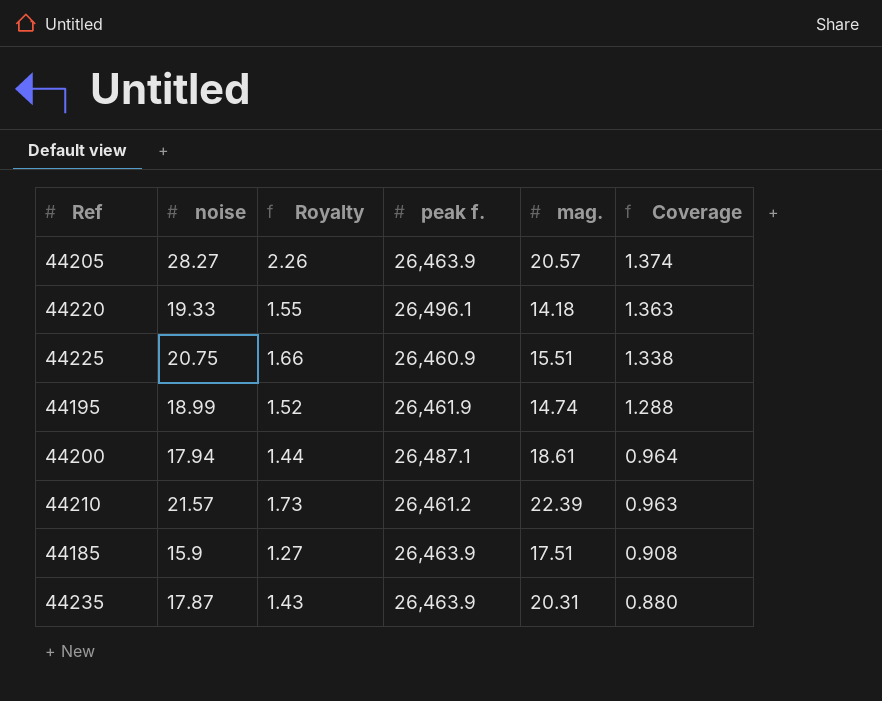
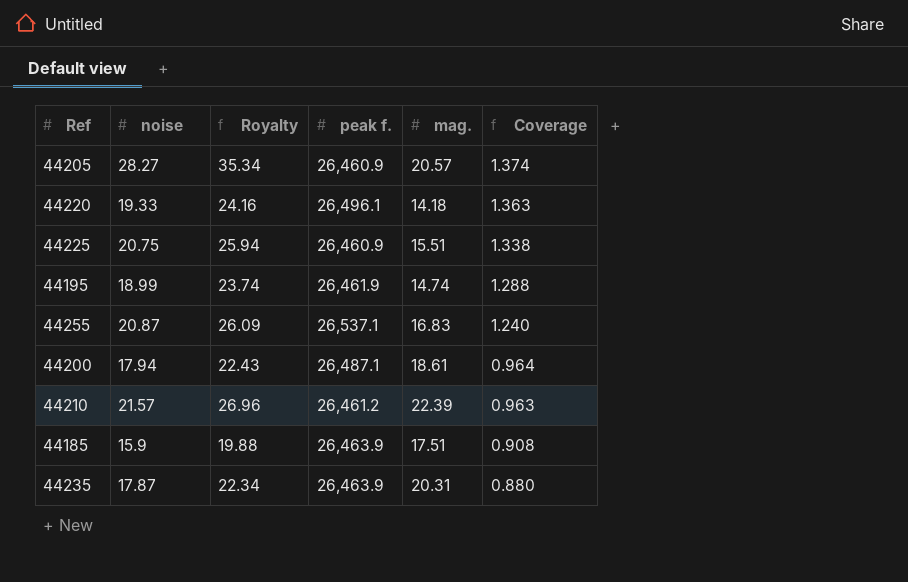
column Royalty | formula: [noise] * 0.08 -> [noise] * 1.25
44205 | peak f.: 26,463.9 -> 26,460.9
row 44255: none -> 20.87 | 26.09 | 26,537.1 | 16.83 | 1.240

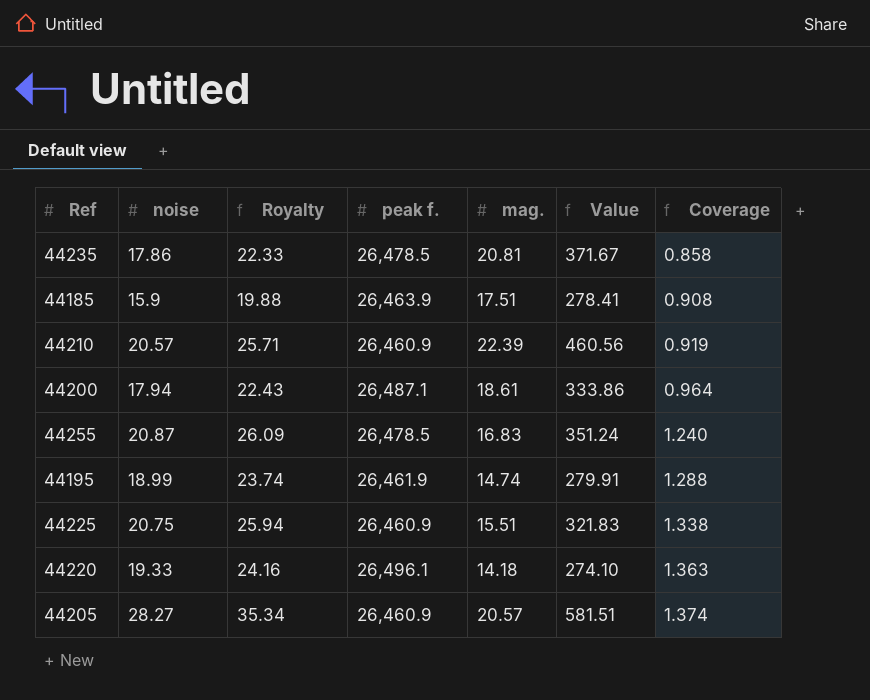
row order: Coverage descending -> Coverage ascending
column Value | formula: none -> [noise] * [mag.]
44235 | noise: 17.87 -> 17.86
44235 | Royalty: 22.34 -> 22.33
44235 | peak f.: 26,463.9 -> 26,478.5
44235 | mag.: 20.31 -> 20.81
44235 | Coverage: 0.880 -> 0.858
44210 | noise: 21.57 -> 20.57
44210 | Royalty: 26.96 -> 25.71
44210 | peak f.: 26,461.2 -> 26,460.9
44210 | Coverage: 0.963 -> 0.919
44255 | peak f.: 26,537.1 -> 26,478.5

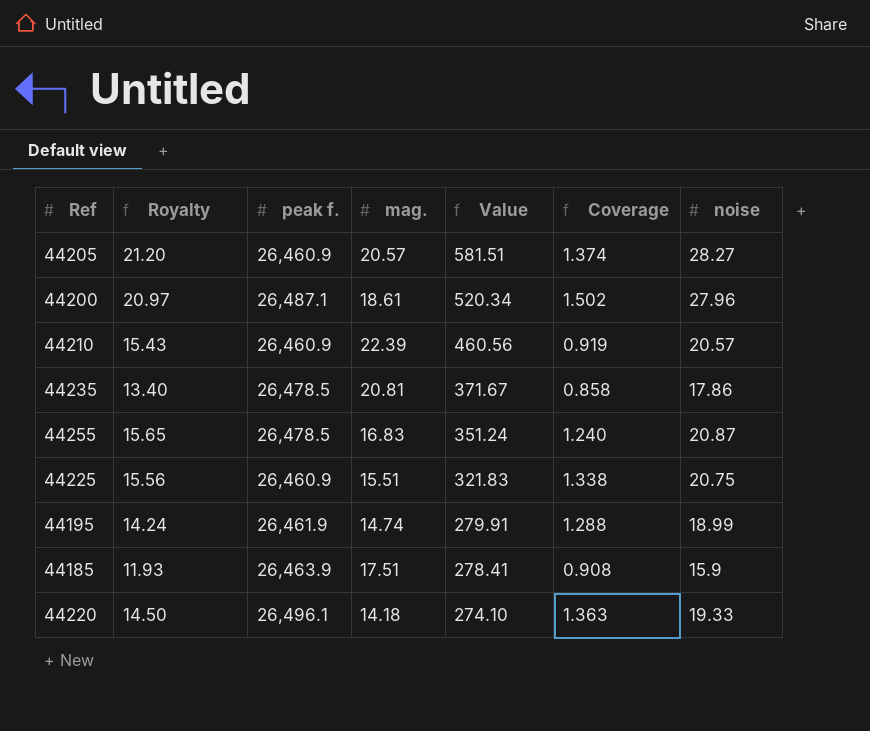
row order: Coverage ascending -> Value descending
column Royalty | formula: [noise] * 1.25 -> [noise] * 0.75
column noise | position: 2 -> 7
44200 | Value: 333.86 -> 520.34
44200 | Coverage: 0.964 -> 1.502
44200 | noise: 17.94 -> 27.96

